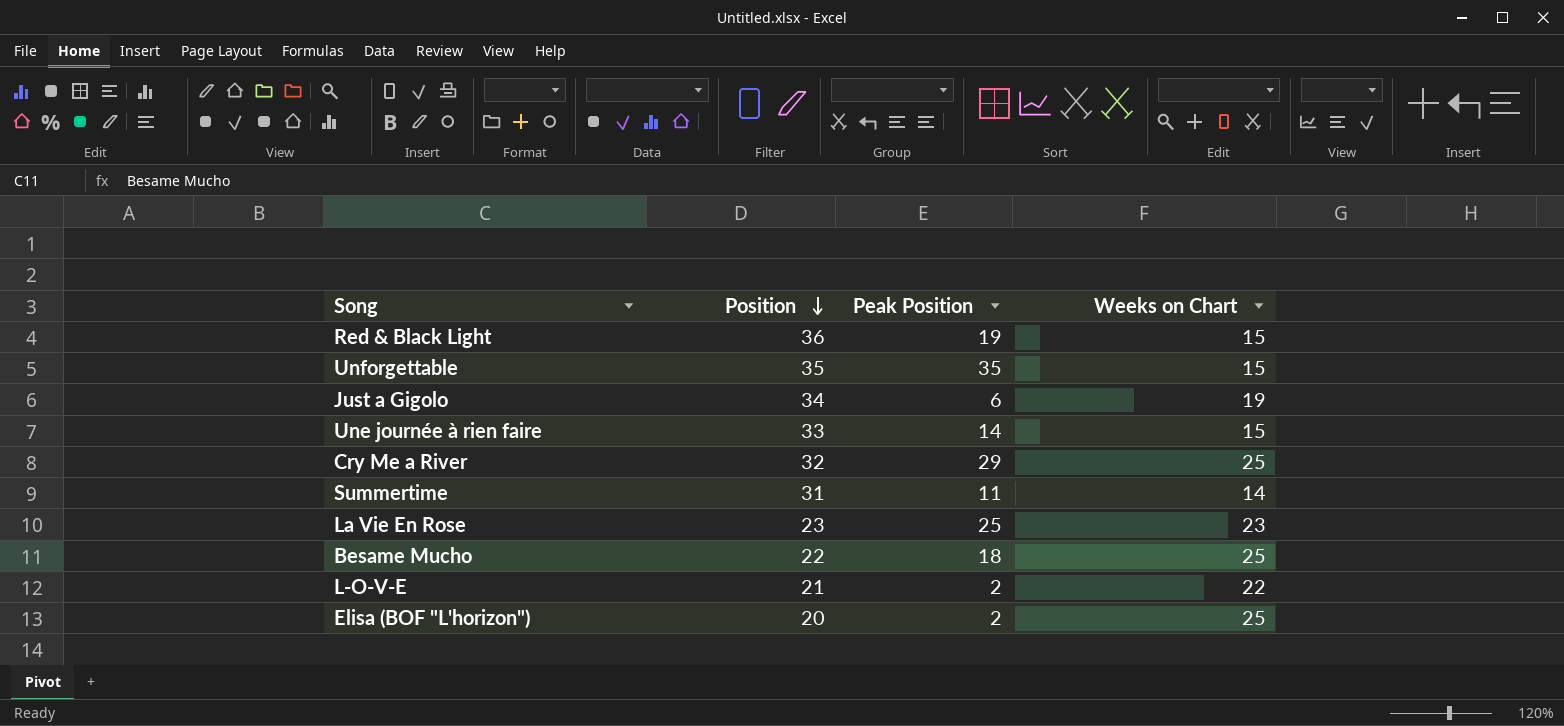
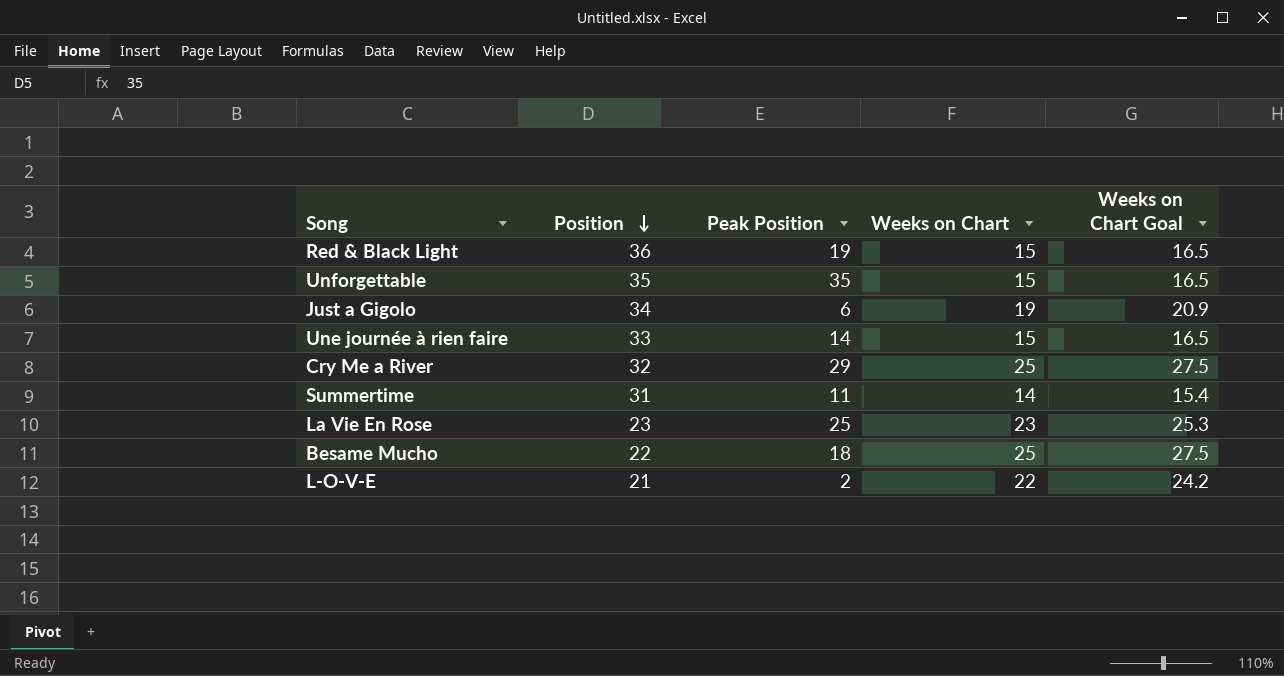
column Weeks on Chart Goal | formula: none -> [Weeks on Chart] * 1.1
row Elisa (BOF "L'horizon"): 20 | 2 | 25 -> none

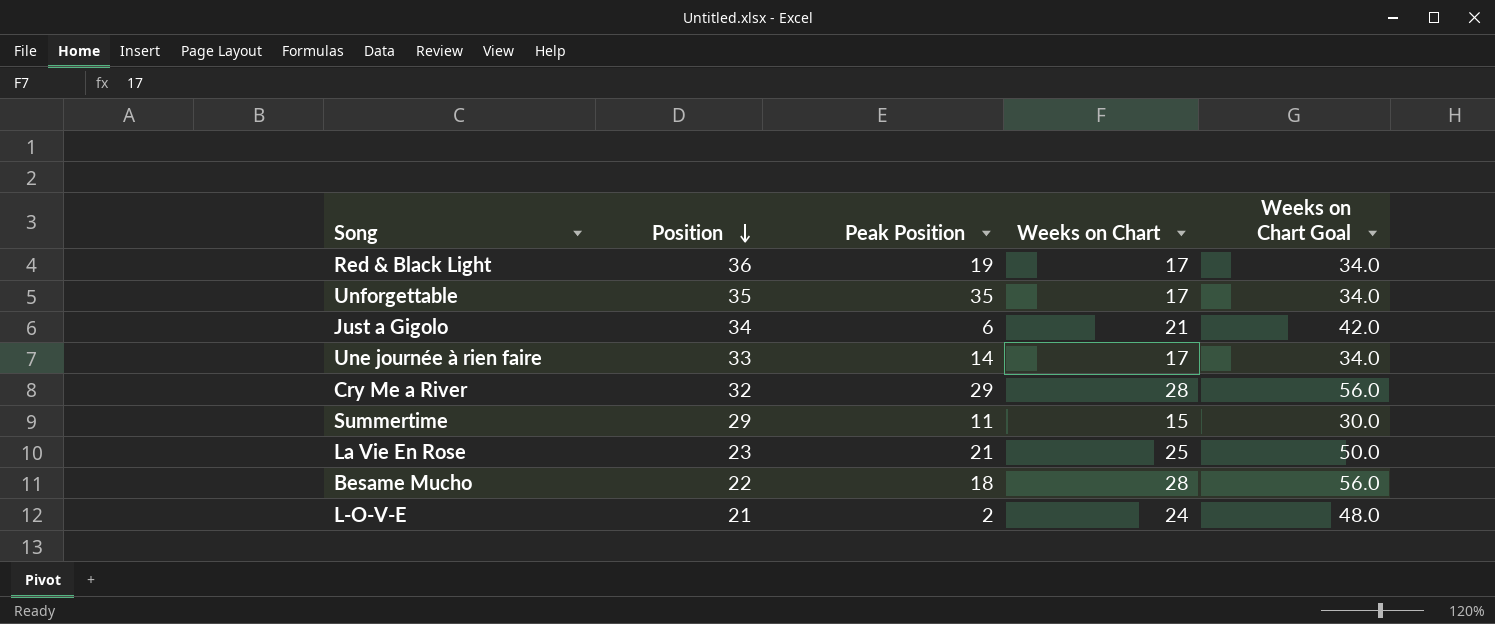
column Weeks on Chart Goal | formula: [Weeks on Chart] * 1.1 -> [Weeks on Chart] * 2
Red & Black Light | Weeks on Chart: 15 -> 17
Unforgettable | Weeks on Chart: 15 -> 17
Just a Gigolo | Weeks on Chart: 19 -> 21
Une journée à rien faire | Weeks on Chart: 15 -> 17
Cry Me a River | Weeks on Chart: 25 -> 28
Summertime | Position: 31 -> 29
Summertime | Weeks on Chart: 14 -> 15
La Vie En Rose | Peak Position: 25 -> 21
La Vie En Rose | Weeks on Chart: 23 -> 25
Besame Mucho | Weeks on Chart: 25 -> 28
L-O-V-E | Weeks on Chart: 22 -> 24

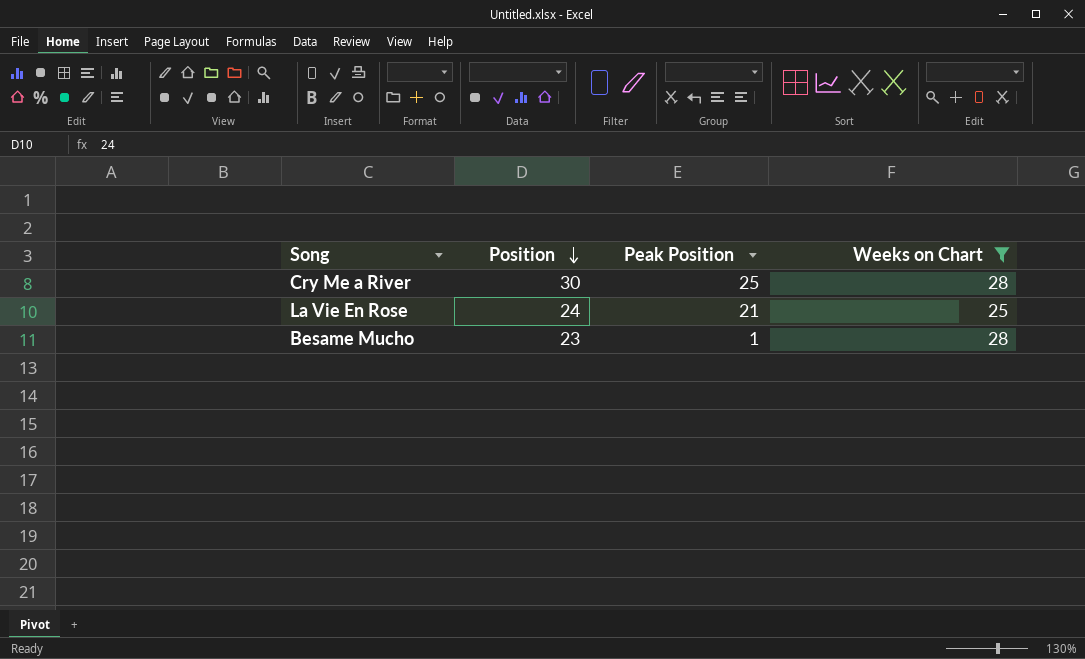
filter: none -> Weeks on Chart >= 25
column Weeks on Chart Goal | formula: [Weeks on Chart] * 2 -> none
Cry Me a River | Position: 32 -> 30
Cry Me a River | Peak Position: 29 -> 25
La Vie En Rose | Position: 23 -> 24
Besame Mucho | Position: 22 -> 23
Besame Mucho | Peak Position: 18 -> 1

